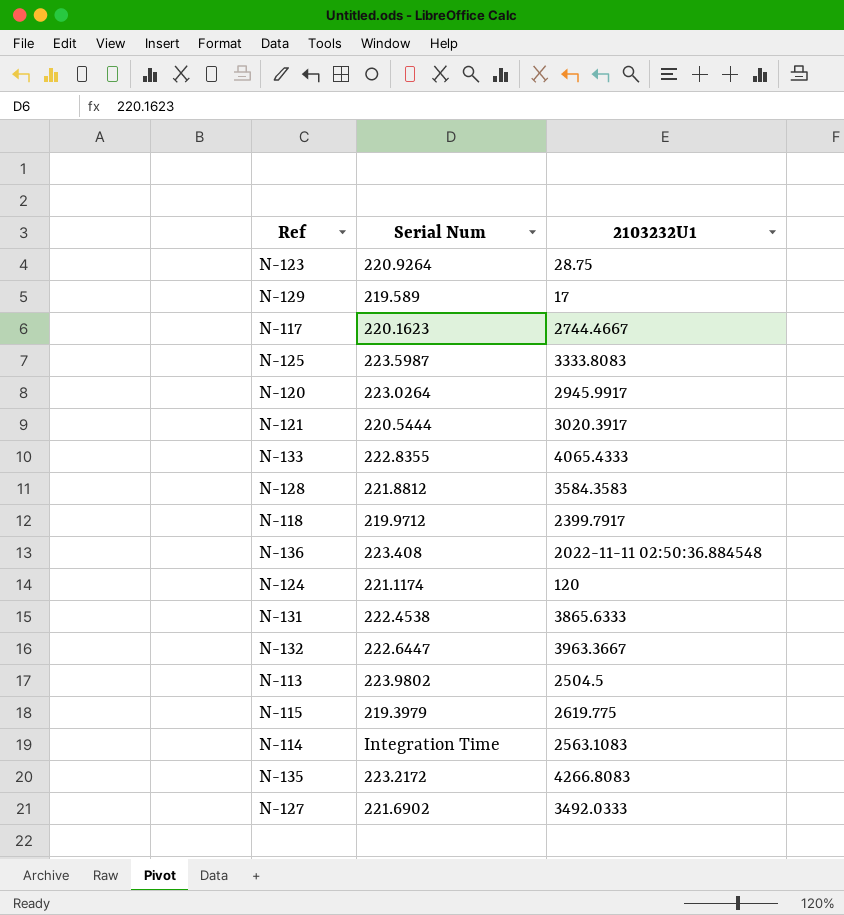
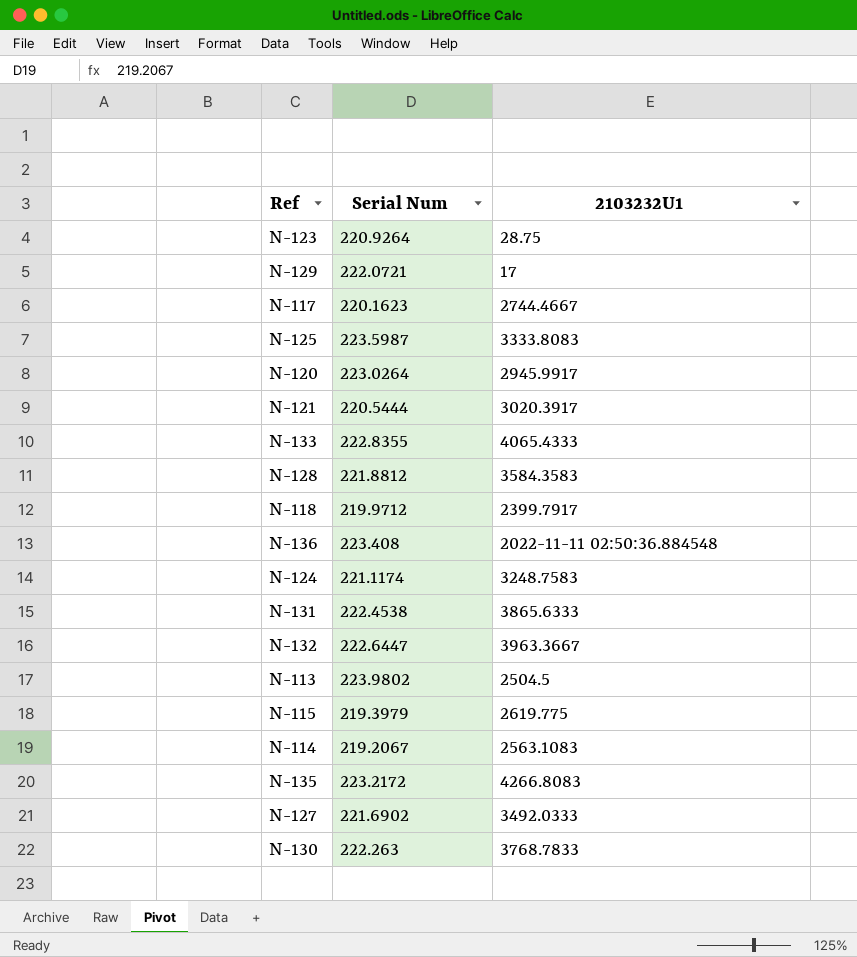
N-129 | Serial Num: 219.589 -> 222.0721
N-124 | 2103232U1: 120 -> 3248.7583
N-114 | Serial Num: Integration Time -> 219.2067
row N-130: none -> 222.263 | 3768.7833

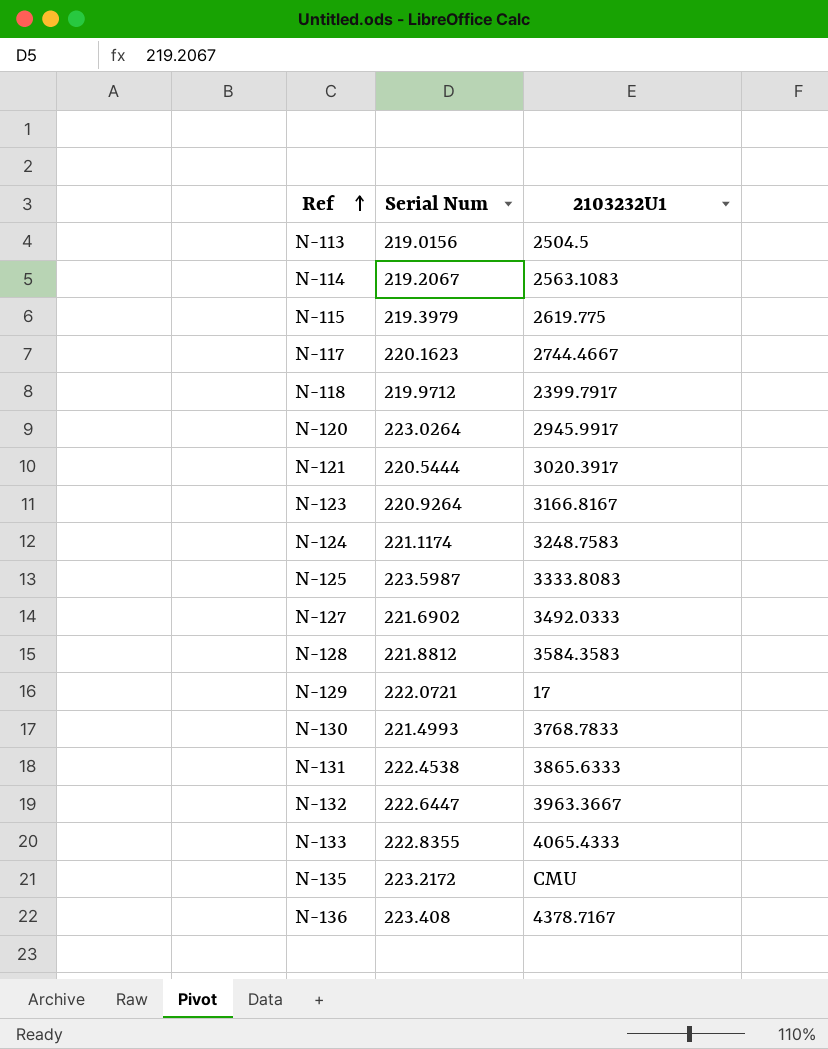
row order: none -> Ref ascending
N-113 | Serial Num: 223.9802 -> 219.0156
N-123 | 2103232U1: 28.75 -> 3166.8167
N-130 | Serial Num: 222.263 -> 221.4993
N-135 | 2103232U1: 4266.8083 -> CMU
N-136 | 2103232U1: 2022-11-11 02:50:36.884548 -> 4378.7167

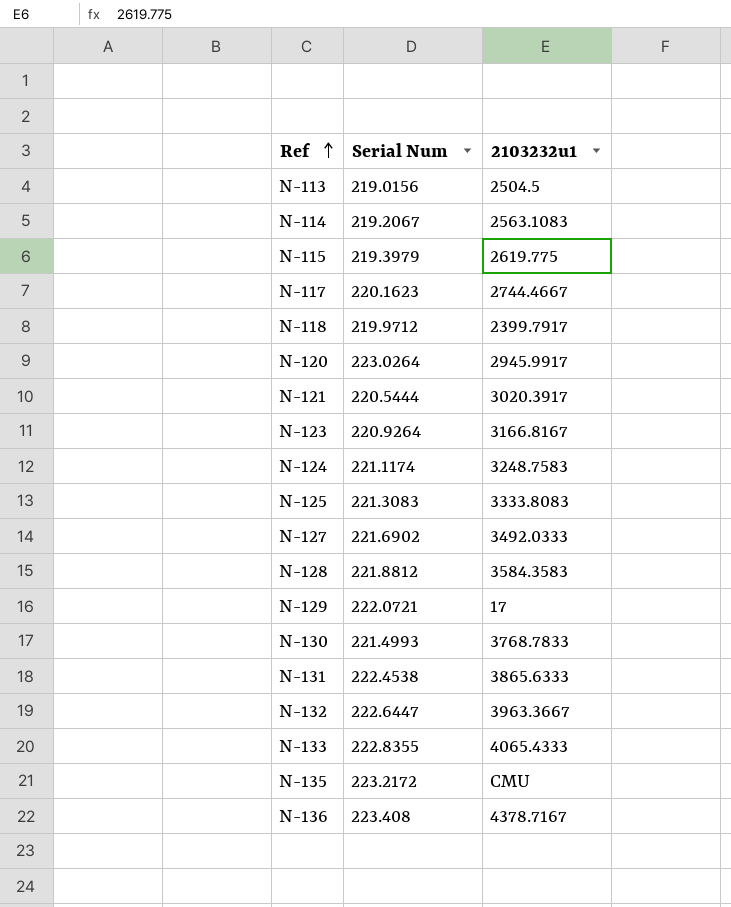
column name: 2103232U1 -> 2103232u1
N-125 | Serial Num: 223.5987 -> 221.3083

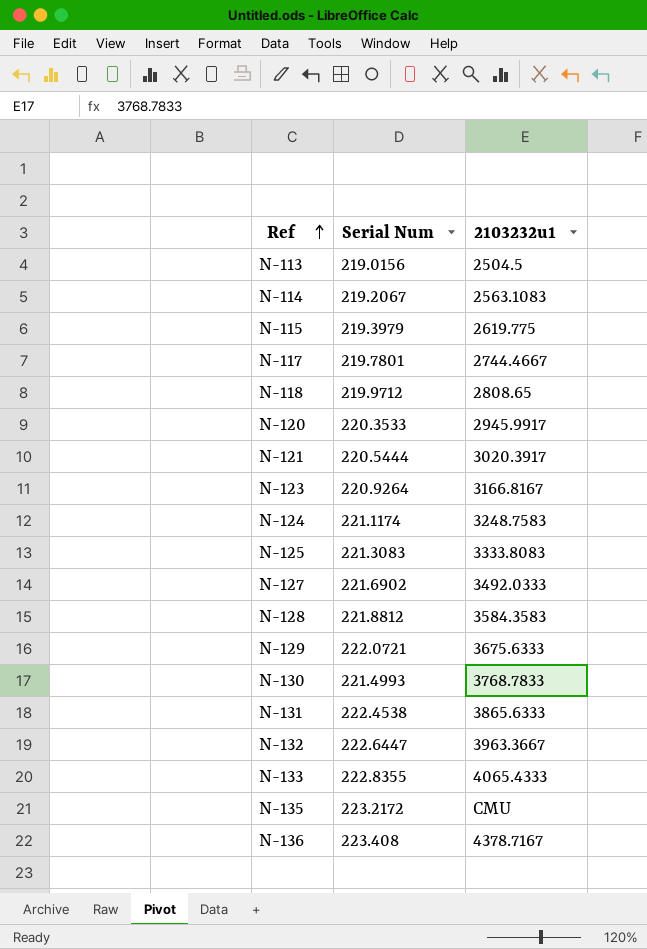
N-117 | Serial Num: 220.1623 -> 219.7801
N-118 | 2103232u1: 2399.7917 -> 2808.65
N-120 | Serial Num: 223.0264 -> 220.3533
N-129 | 2103232u1: 17 -> 3675.6333

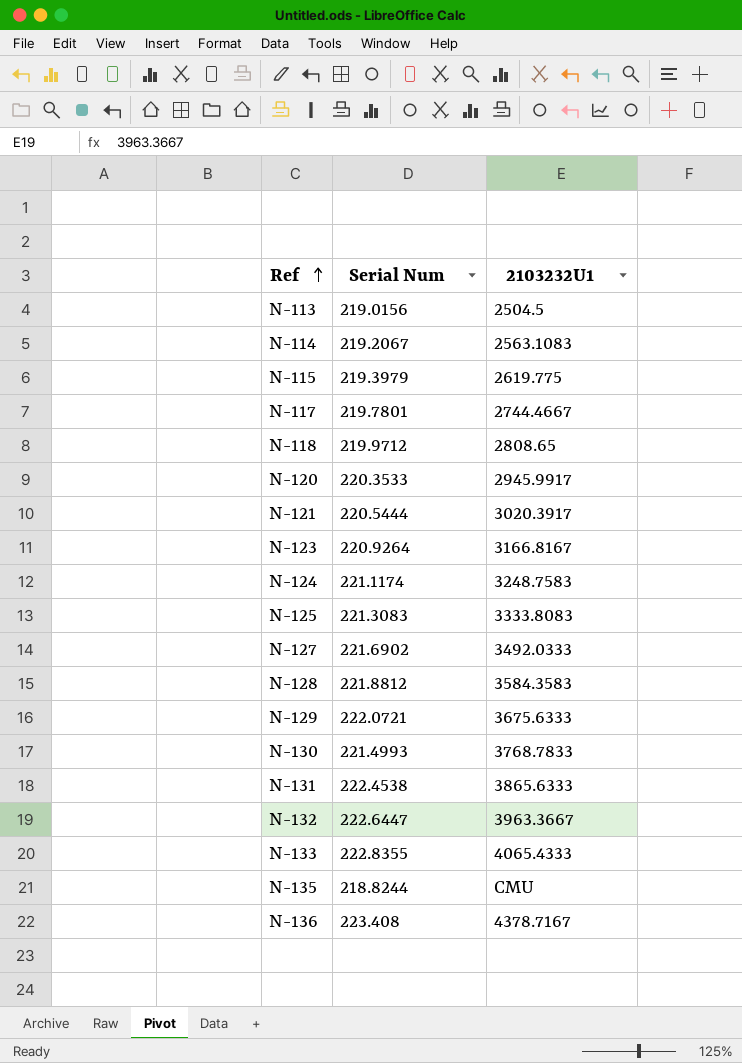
column name: 2103232u1 -> 2103232U1
N-135 | Serial Num: 223.2172 -> 218.8244

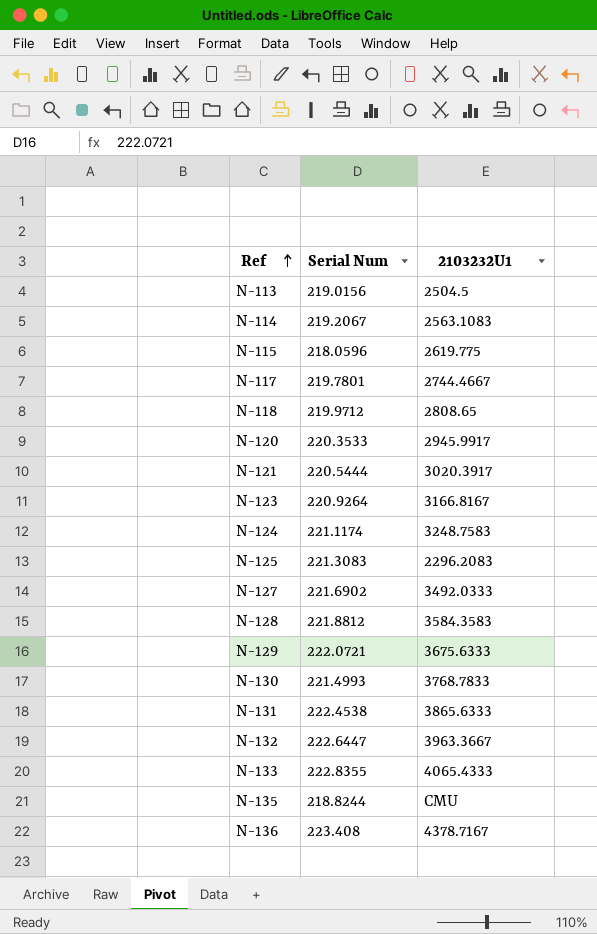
N-115 | Serial Num: 219.3979 -> 218.0596
N-125 | 2103232U1: 3333.8083 -> 2296.2083

